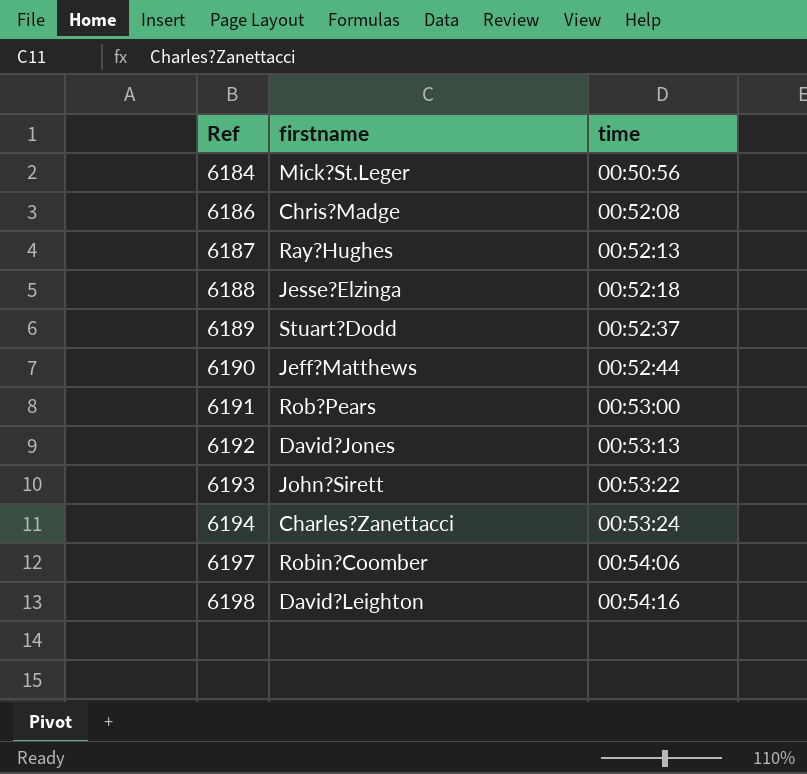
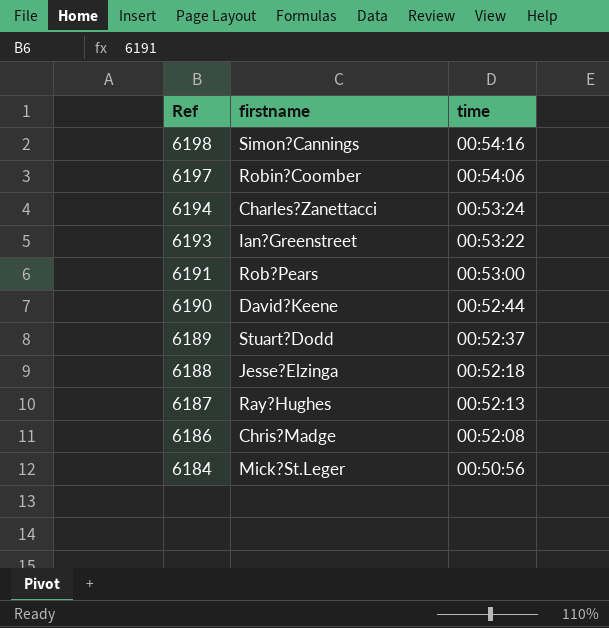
row order: Ref ascending -> Ref descending
row 6192: David?Jones | 00:53:13 -> none
6198 | firstname: David?Leighton -> Simon?Cannings
6193 | firstname: John?Sirett -> Ian?Greenstreet
6190 | firstname: Jeff?Matthews -> David?Keene

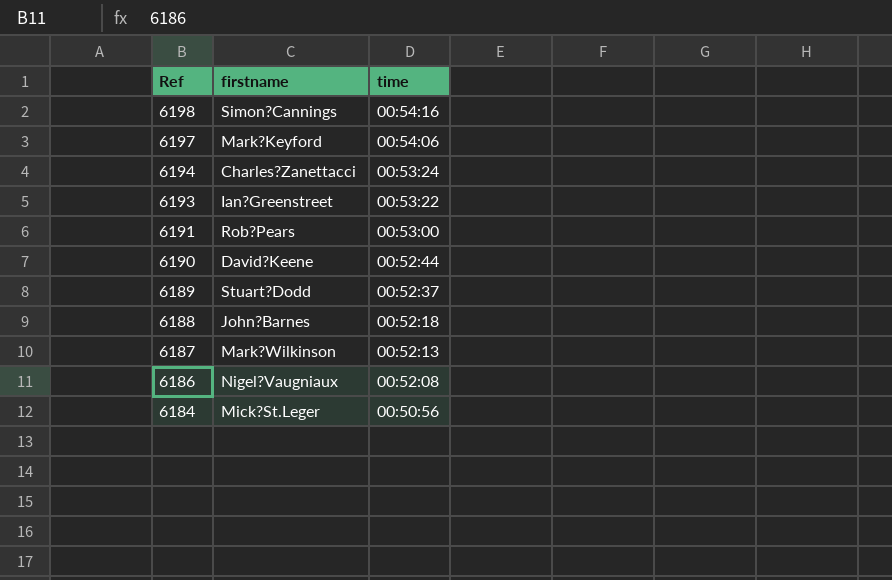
6197 | firstname: Robin?Coomber -> Mark?Keyford
6188 | firstname: Jesse?Elzinga -> John?Barnes
6187 | firstname: Ray?Hughes -> Mark?Wilkinson
6186 | firstname: Chris?Madge -> Nigel?Vaugniaux

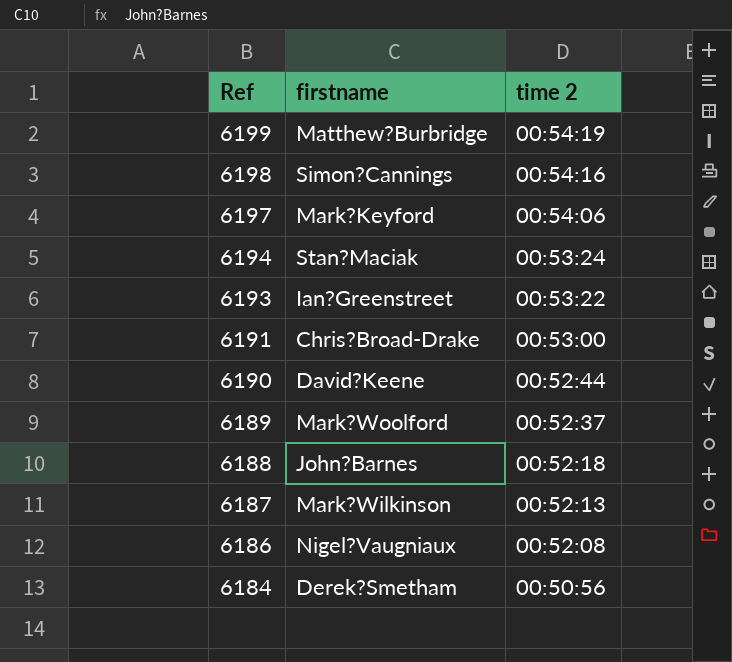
column name: time -> time 2
row 6199: none -> Matthew?Burbridge | 00:54:19
6194 | firstname: Charles?Zanettacci -> Stan?Maciak
6191 | firstname: Rob?Pears -> Chris?Broad-Drake
6189 | firstname: Stuart?Dodd -> Mark?Woolford
6184 | firstname: Mick?St.Leger -> Derek?Smetham

